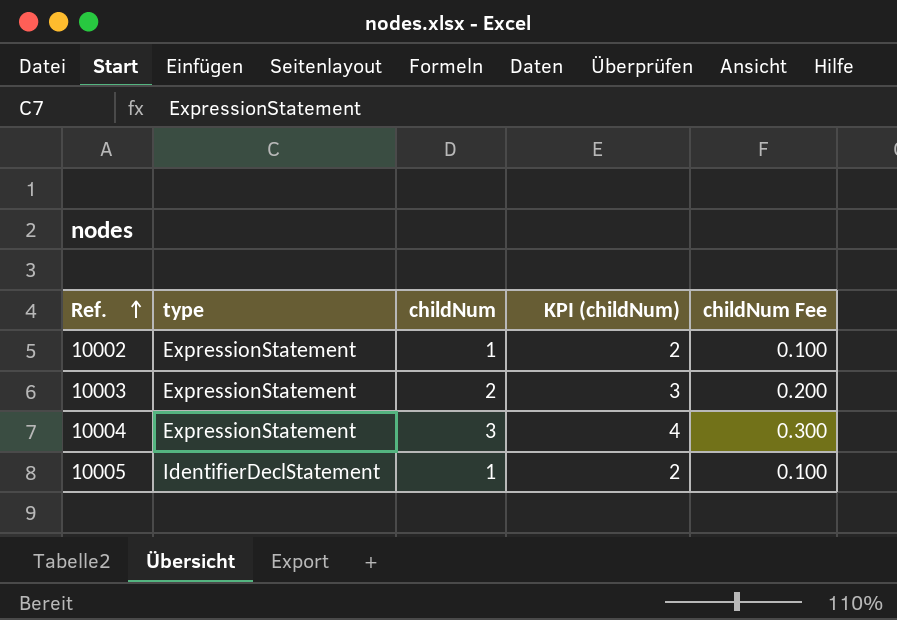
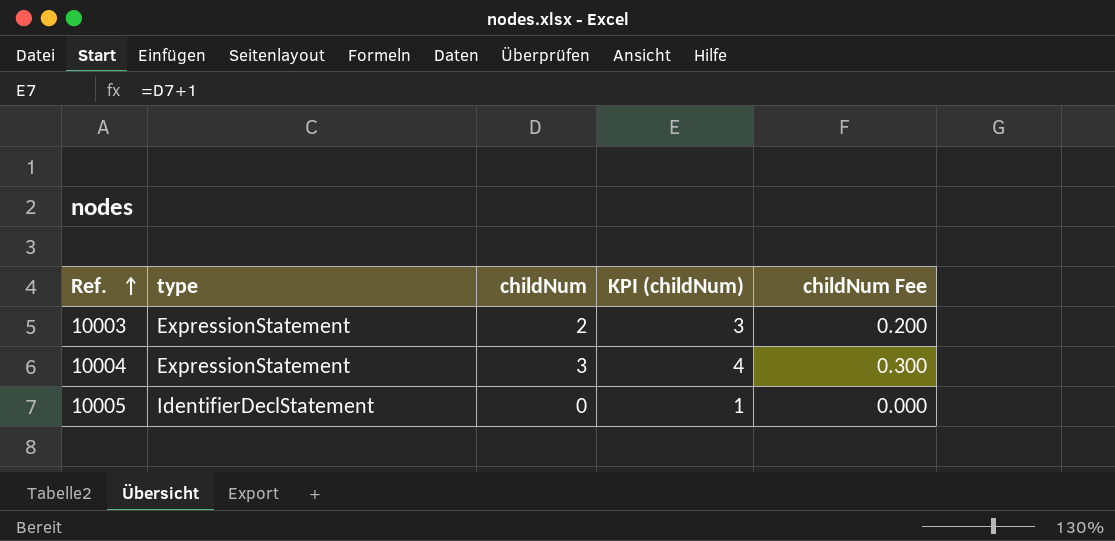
row 10002: ExpressionStatement | 1 | 2 | 0.100 -> none
10005 | childNum: 1 -> 0
10005 | KPI (childNum): 2 -> 1
10005 | childNum Fee: 0.100 -> 0.000

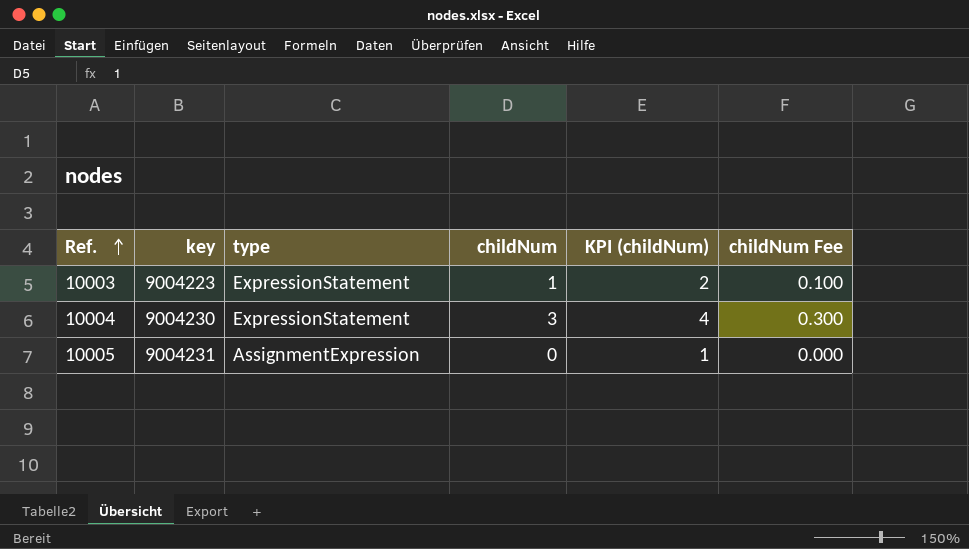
column key | position: none -> 2
10003 | childNum: 2 -> 1
10003 | KPI (childNum): 3 -> 2
10003 | childNum Fee: 0.200 -> 0.100
10005 | type: IdentifierDeclStatement -> AssignmentExpression

